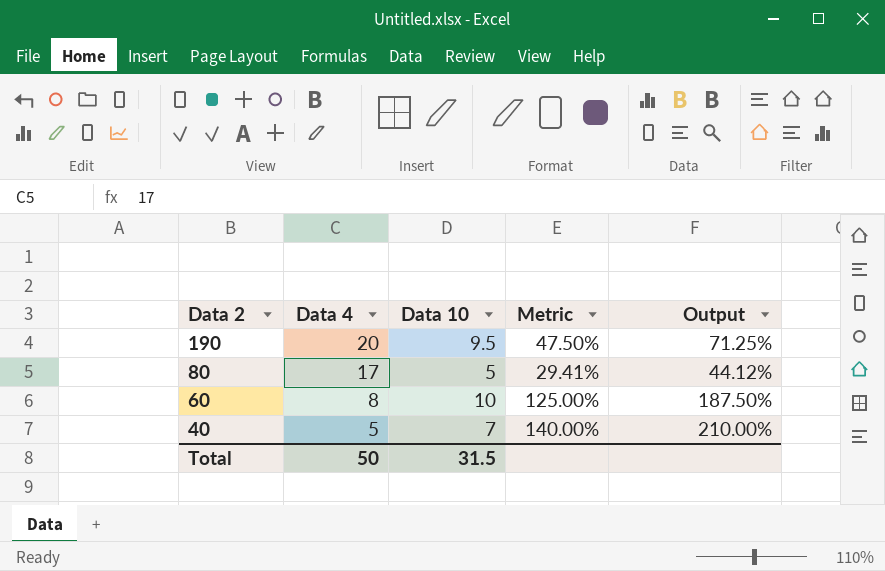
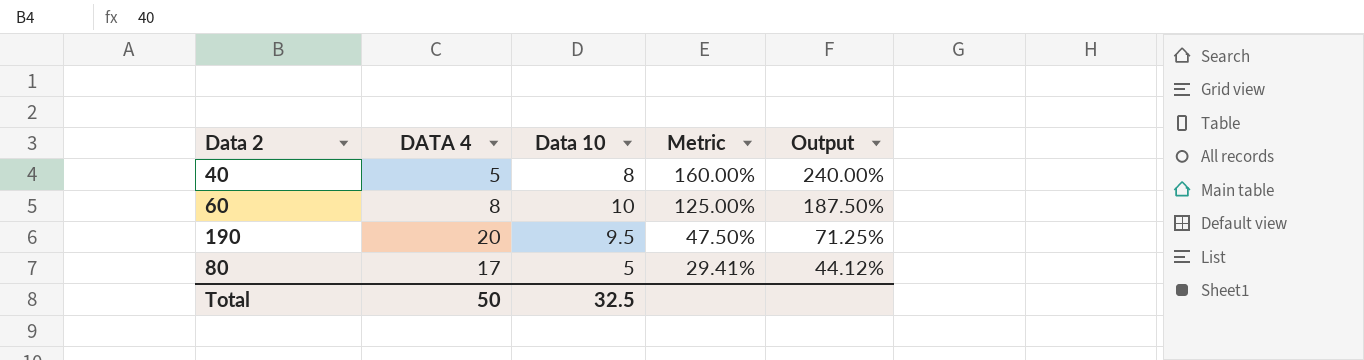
row order: Data 2 descending -> Metric descending
column name: Data 4 -> DATA 4
40 | Data 10: 7 -> 8
40 | Metric: 140.00% -> 160.00%
40 | Output: 210.00% -> 240.00%
Total | Data 10: 31.5 -> 32.5

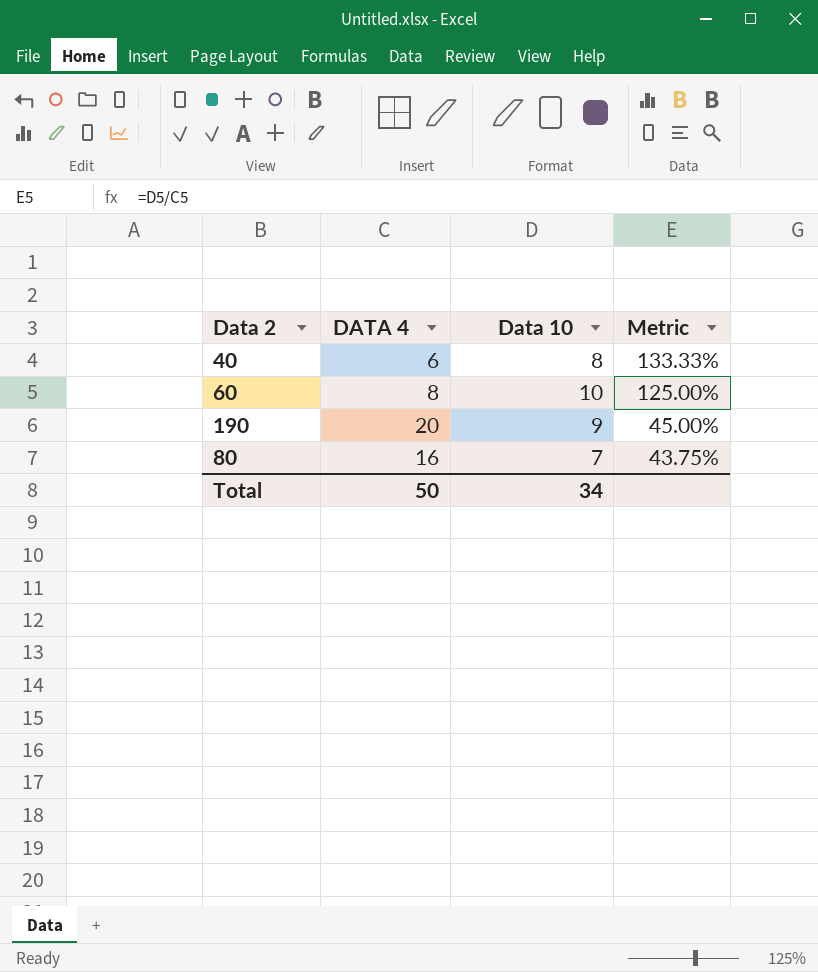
column Output | formula: [Metric] * 1.5 -> none
40 | DATA 4: 5 -> 6
40 | Metric: 160.00% -> 133.33%
190 | Data 10: 9.5 -> 9
190 | Metric: 47.50% -> 45.00%
80 | DATA 4: 17 -> 16
80 | Data 10: 5 -> 7
80 | Metric: 29.41% -> 43.75%
Total | Data 10: 32.5 -> 34

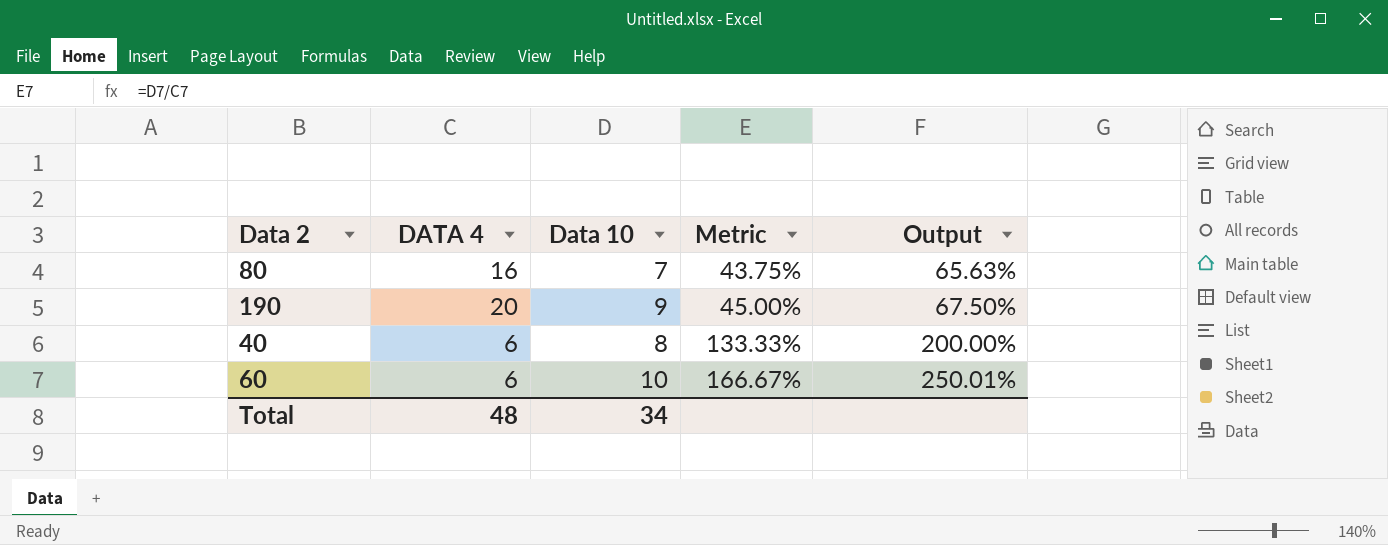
row order: Metric descending -> Metric ascending
column Output | formula: none -> [Metric] * 1.5
60 | DATA 4: 8 -> 6
60 | Metric: 125.00% -> 166.67%
Total | DATA 4: 50 -> 48

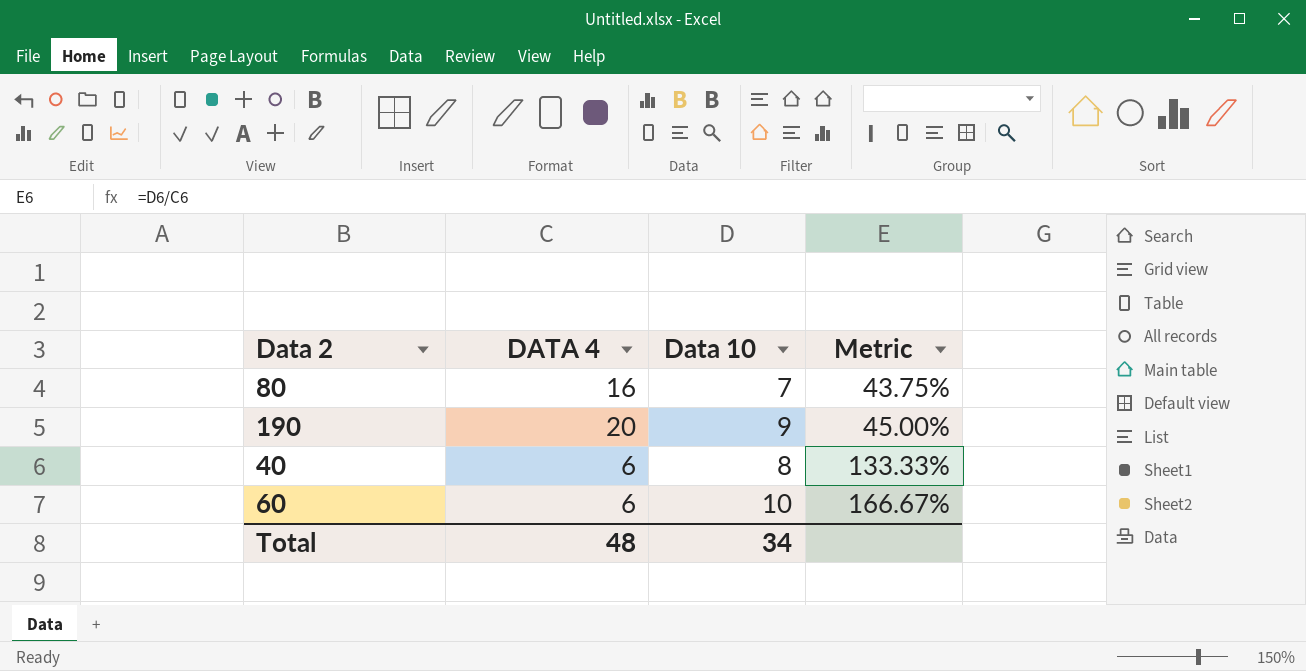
column Output | formula: [Metric] * 1.5 -> none

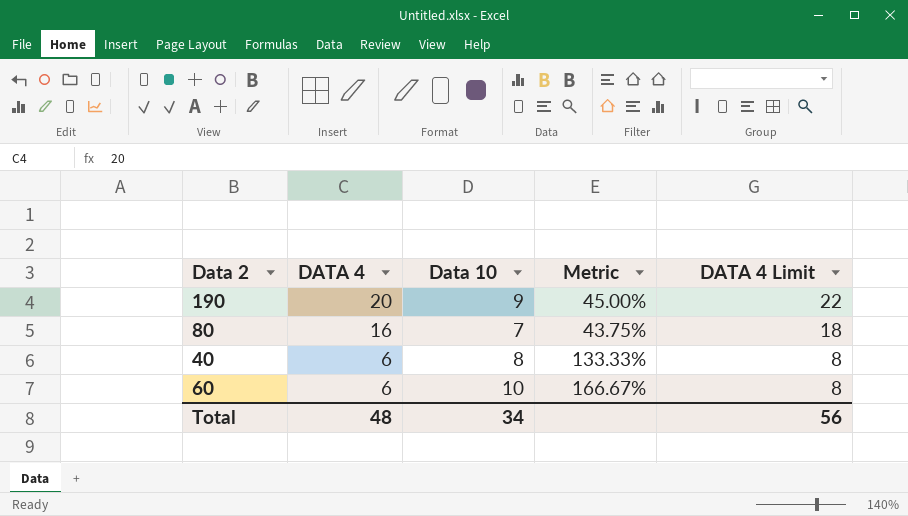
row order: Metric ascending -> DATA 4 descending
column DATA 4 Limit | formula: none -> [DATA 4] + 2

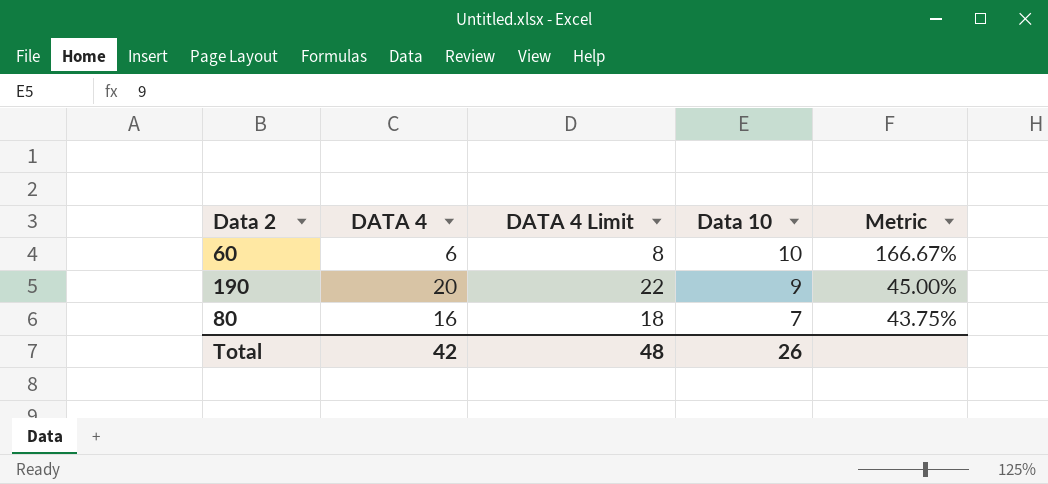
row order: DATA 4 descending -> Data 10 descending
column DATA 4 Limit | position: 5 -> 3
row 40: 6 | 8 | 133.33% | 8 -> none
Total | DATA 4: 48 -> 42
Total | DATA 4 Limit: 56 -> 48
Total | Data 10: 34 -> 26

